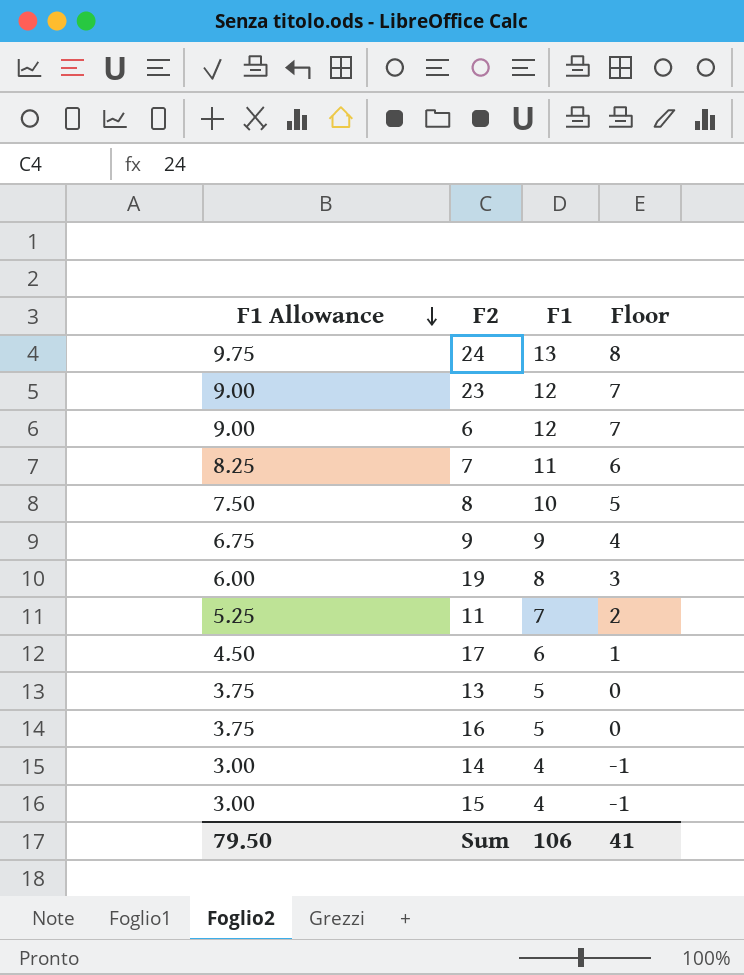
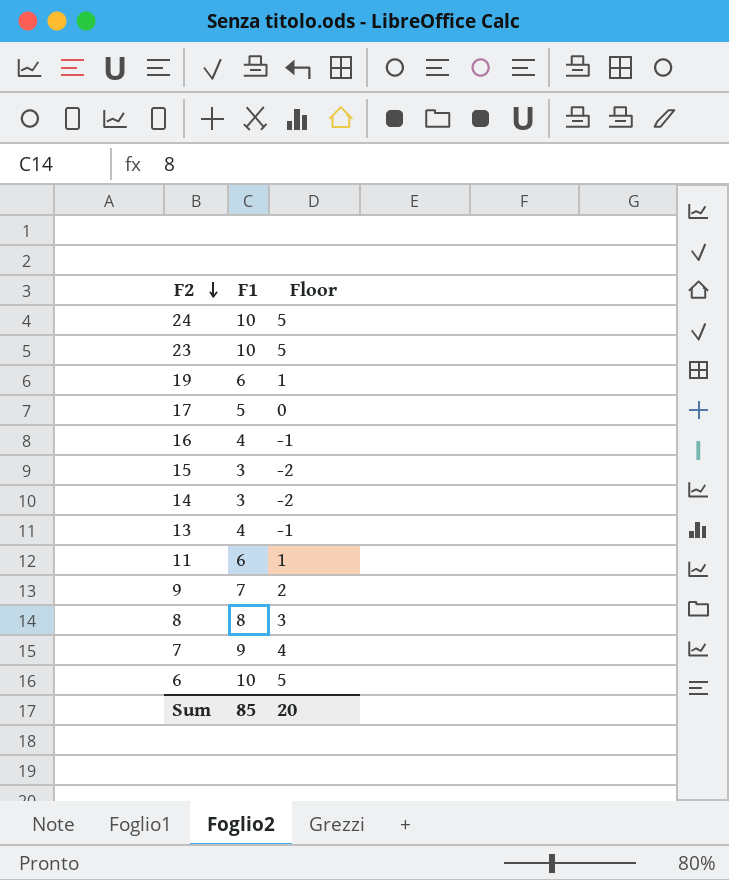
row order: F1 Allowance descending -> F2 descending
column F1 Allowance | formula: [F1] * 0.75 -> none
24 | F1: 13 -> 10
24 | Floor: 8 -> 5
23 | F1: 12 -> 10
23 | Floor: 7 -> 5
19 | F1: 8 -> 6
19 | Floor: 3 -> 1
17 | F1: 6 -> 5
17 | Floor: 1 -> 0
16 | F1: 5 -> 4
16 | Floor: 0 -> -1
15 | F1: 4 -> 3
15 | Floor: -1 -> -2
14 | F1: 4 -> 3
14 | Floor: -1 -> -2
13 | F1: 5 -> 4
13 | Floor: 0 -> -1
11 | F1: 7 -> 6
11 | Floor: 2 -> 1
9 | F1: 9 -> 7
9 | Floor: 4 -> 2
8 | F1: 10 -> 8
8 | Floor: 5 -> 3
7 | F1: 11 -> 9
7 | Floor: 6 -> 4
6 | F1: 12 -> 10
6 | Floor: 7 -> 5
Sum | F1: 106 -> 85
Sum | Floor: 41 -> 20

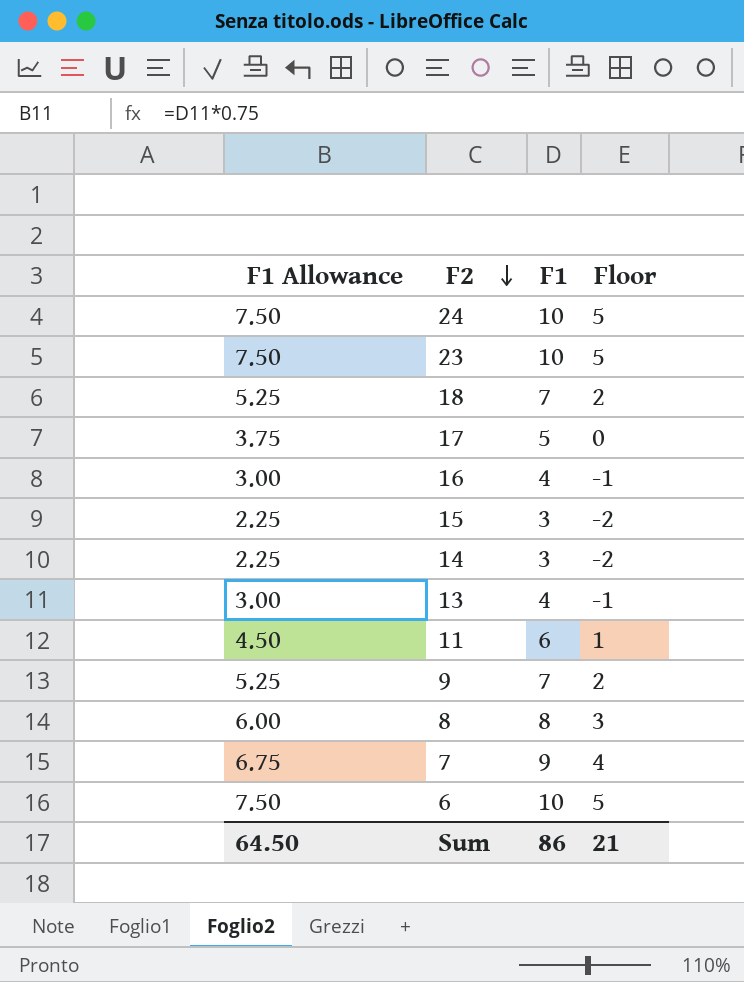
column F1 Allowance | formula: none -> [F1] * 0.75
row 19: 6 | 1 -> none
row 18: none -> 5.25 | 7 | 2
Sum | F1: 85 -> 86
Sum | Floor: 20 -> 21

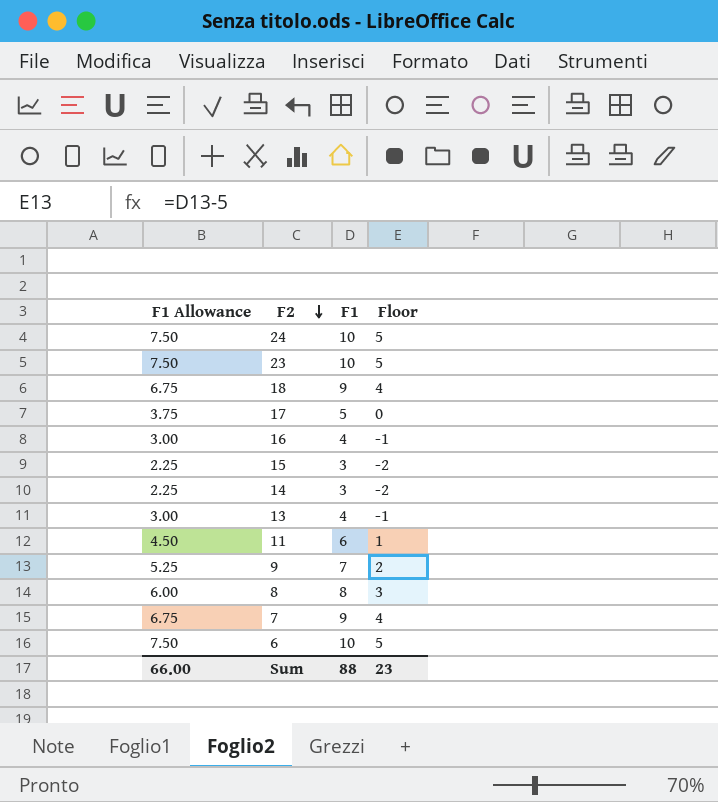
18 | F1 Allowance: 5.25 -> 6.75
18 | F1: 7 -> 9
18 | Floor: 2 -> 4
Sum | F1 Allowance: 64.50 -> 66.00
Sum | F1: 86 -> 88
Sum | Floor: 21 -> 23

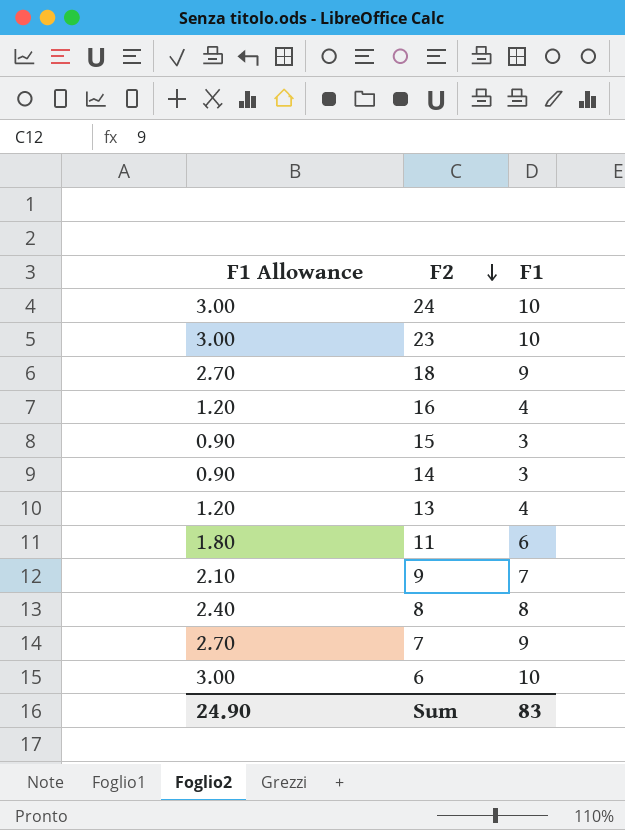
column Floor | formula: [F1] - 5 -> none
column F1 Allowance | formula: [F1] * 0.75 -> [F1] * 0.3
row 17: 3.75 | 5 | 0 -> none
Sum | F1 Allowance: 66.00 -> 24.90
Sum | F1: 88 -> 83

